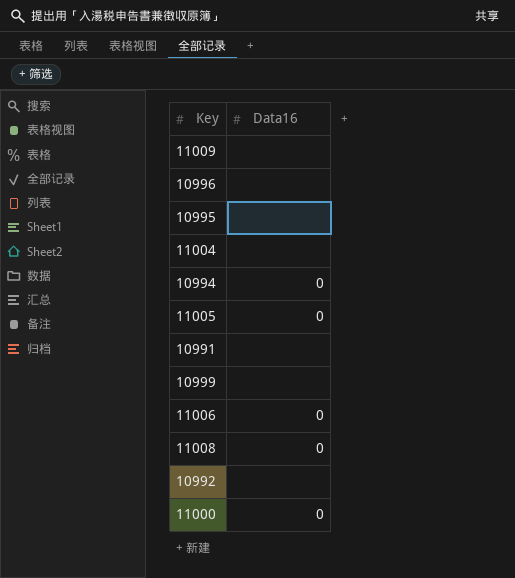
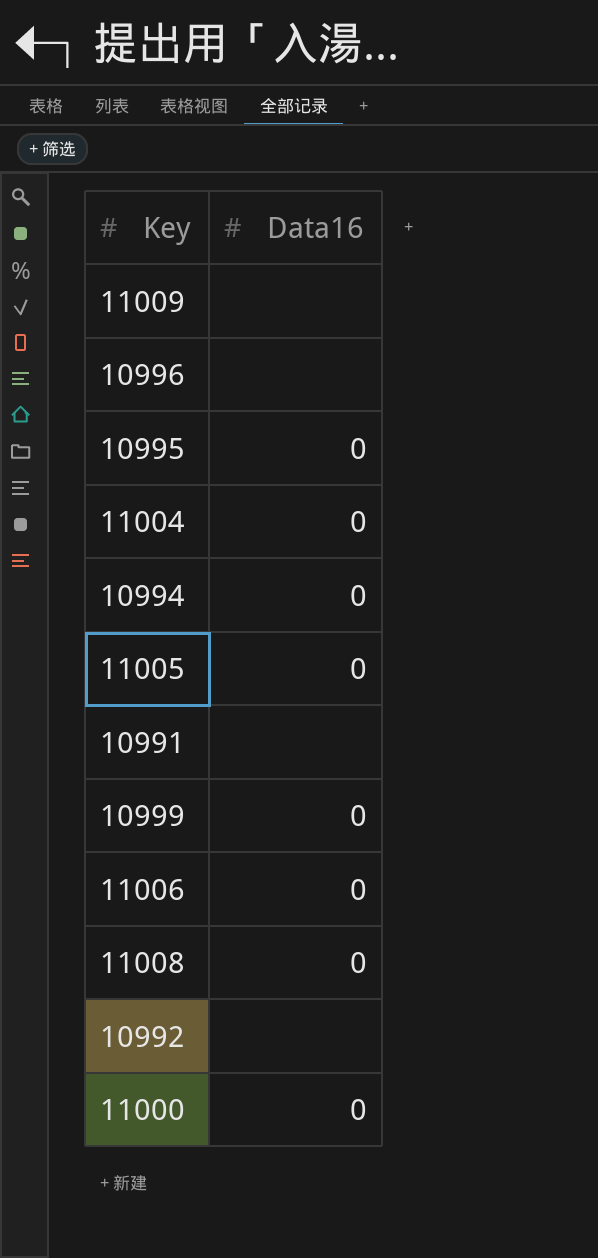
10995 | Data16: none -> 0
11004 | Data16: none -> 0
10999 | Data16: none -> 0

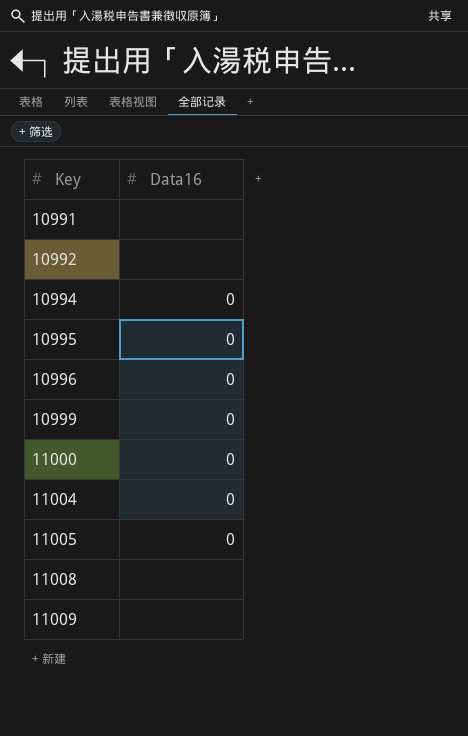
row order: none -> Key ascending
row 11006: 0 -> none
10996 | Data16: none -> 0
11008 | Data16: 0 -> none

